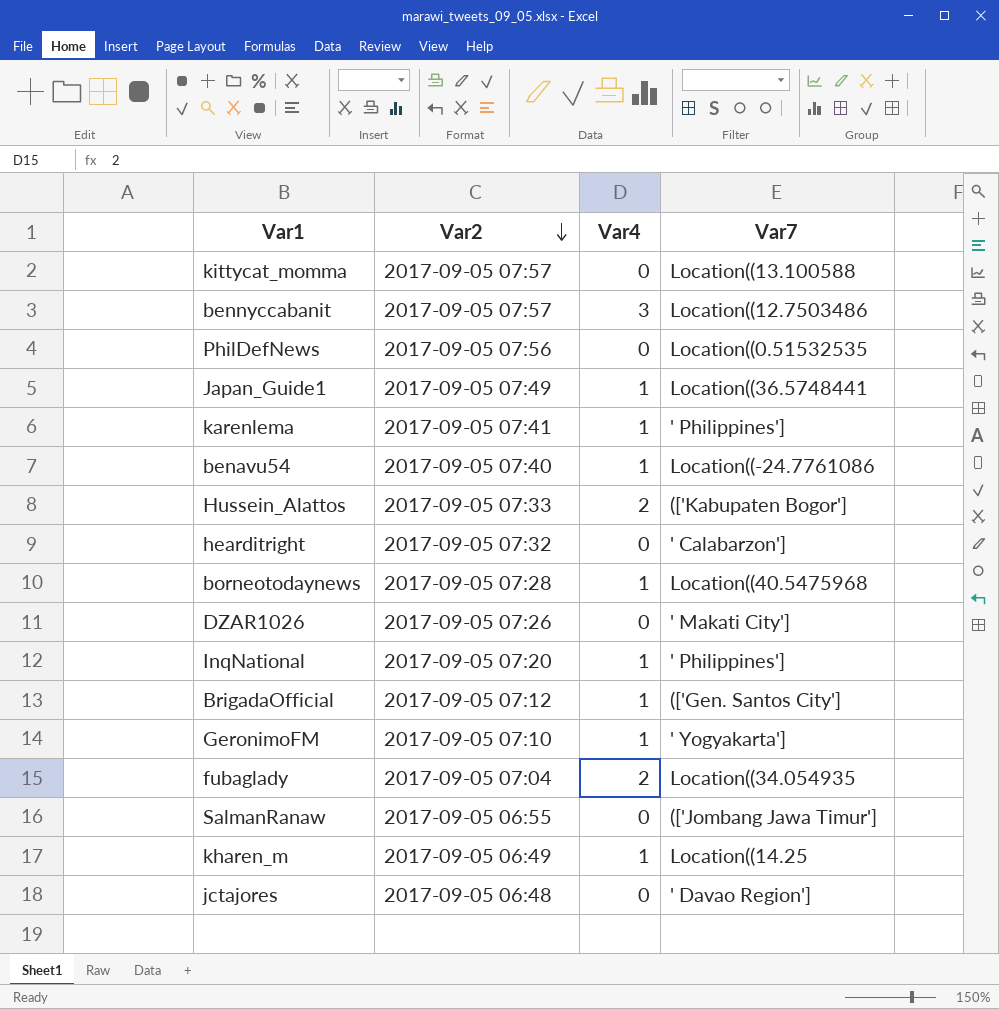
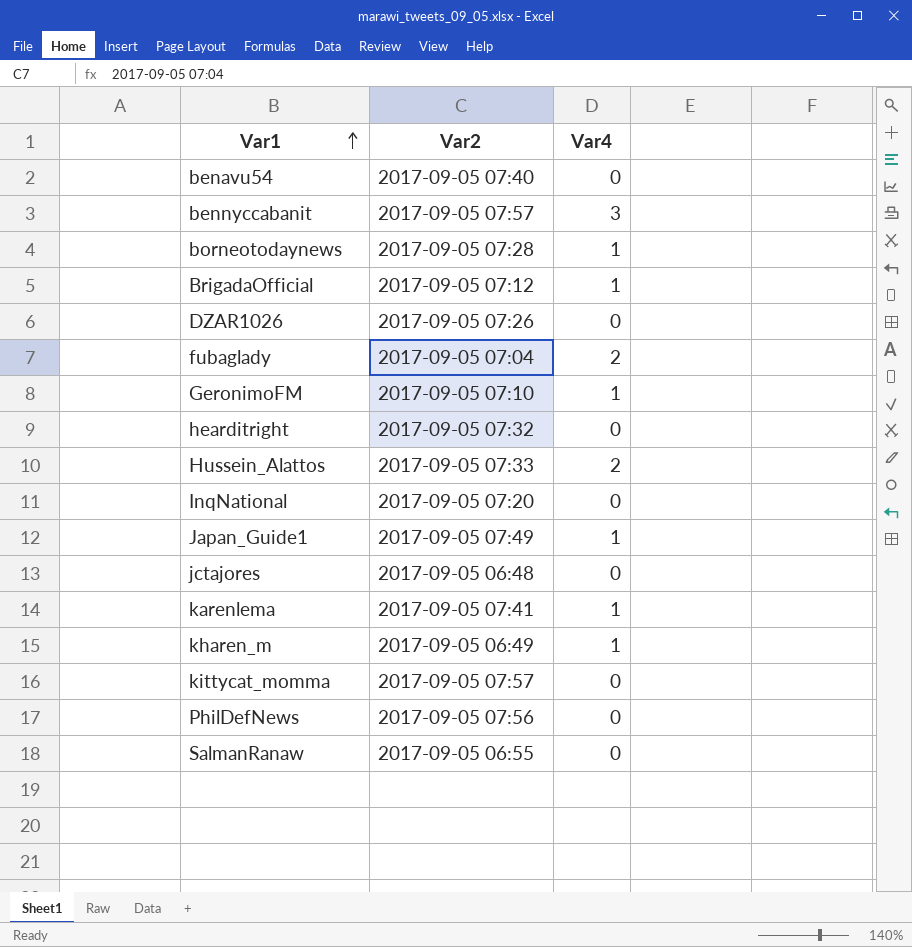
row order: Var2 descending -> Var1 ascending
column Var7 | position: 4 -> none
benavu54 | Var4: 1 -> 0
InqNational | Var4: 1 -> 0

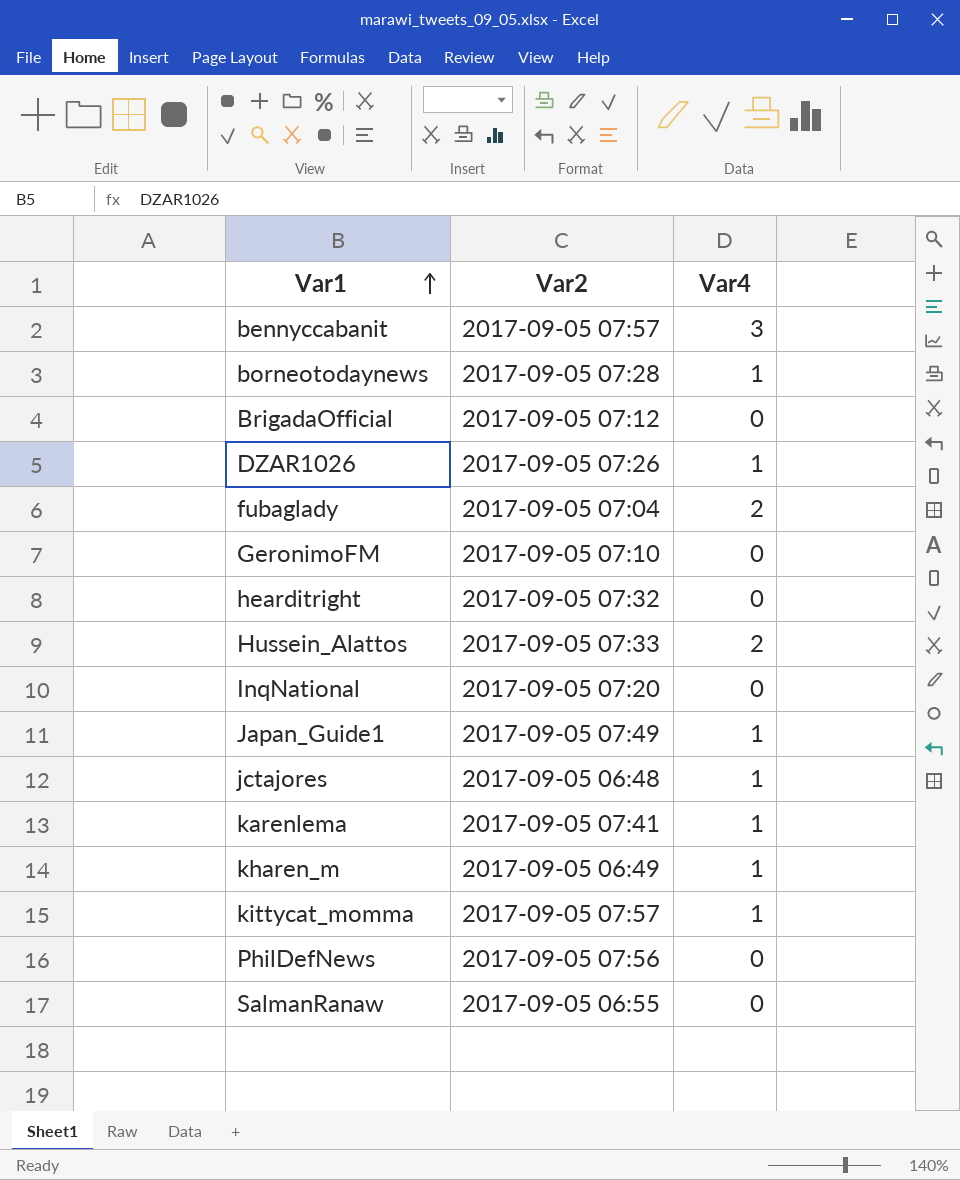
row benavu54: 2017-09-05 07:40 | 0 -> none
BrigadaOfficial | Var4: 1 -> 0
DZAR1026 | Var4: 0 -> 1
GeronimoFM | Var4: 1 -> 0
jctajores | Var4: 0 -> 1
kittycat_momma | Var4: 0 -> 1

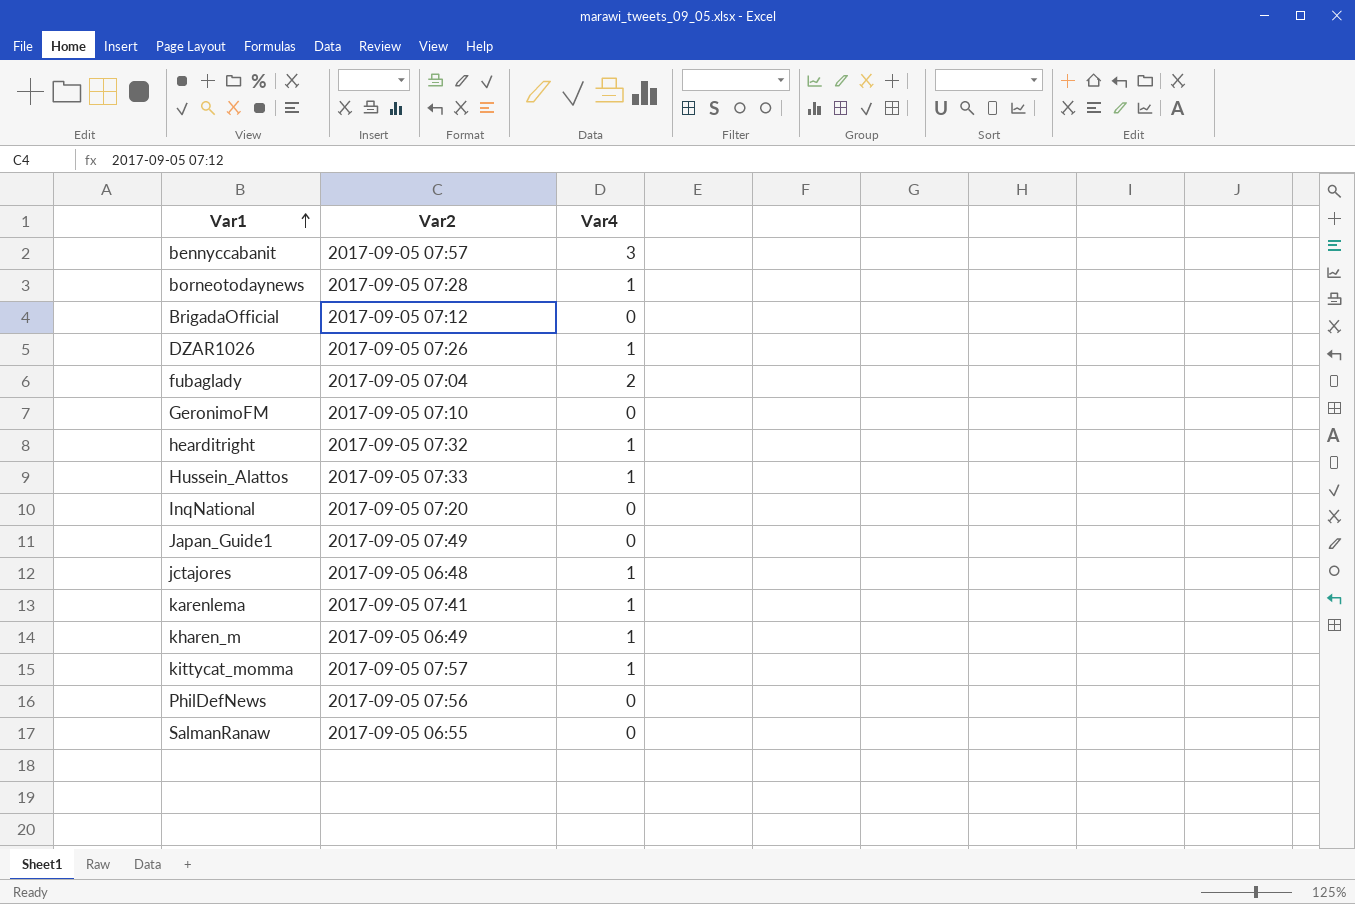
hearditright | Var4: 0 -> 1
Hussein_Alattos | Var4: 2 -> 1
Japan_Guide1 | Var4: 1 -> 0

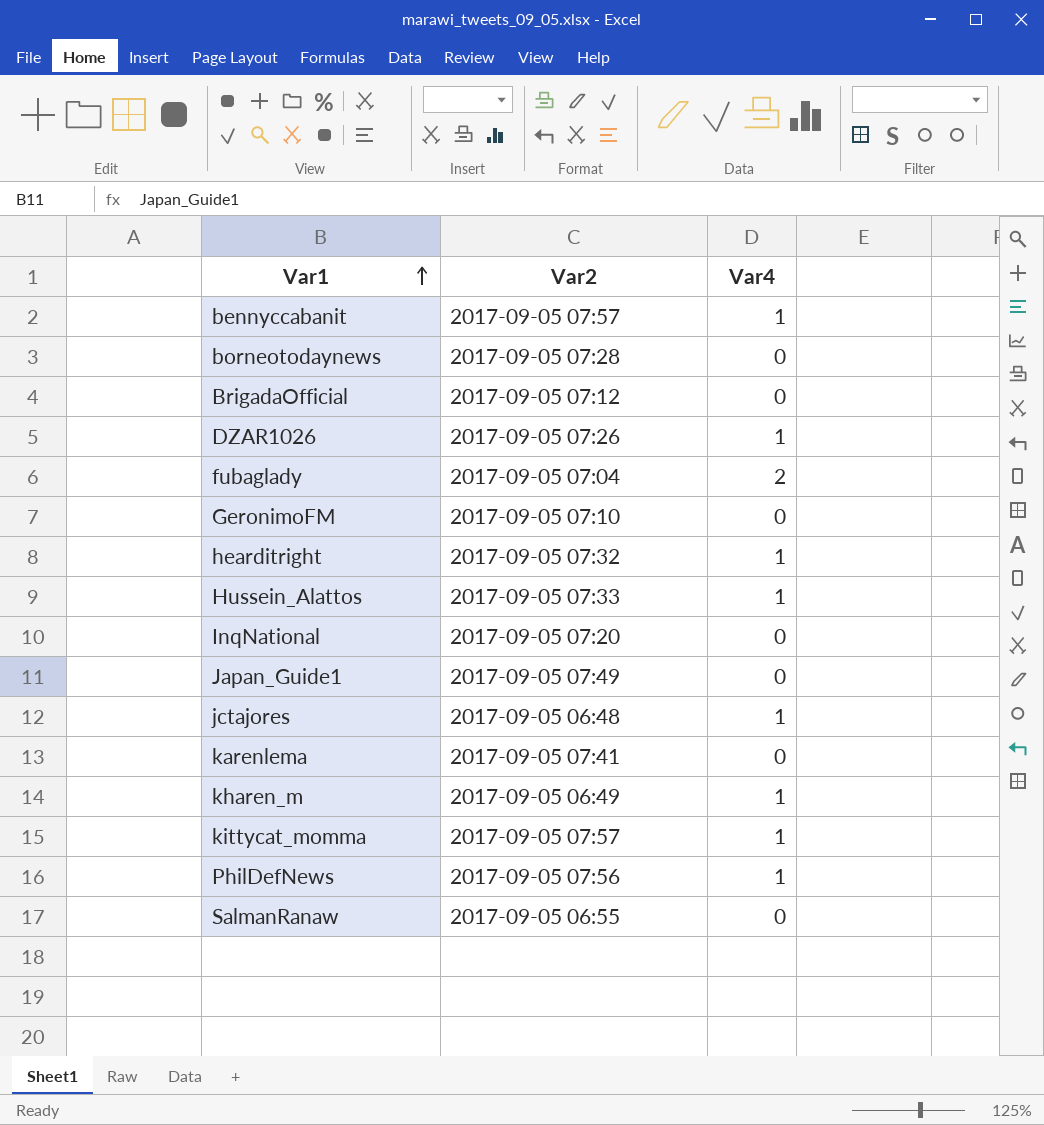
bennyccabanit | Var4: 3 -> 1
borneotodaynews | Var4: 1 -> 0
karenlema | Var4: 1 -> 0
PhilDefNews | Var4: 0 -> 1

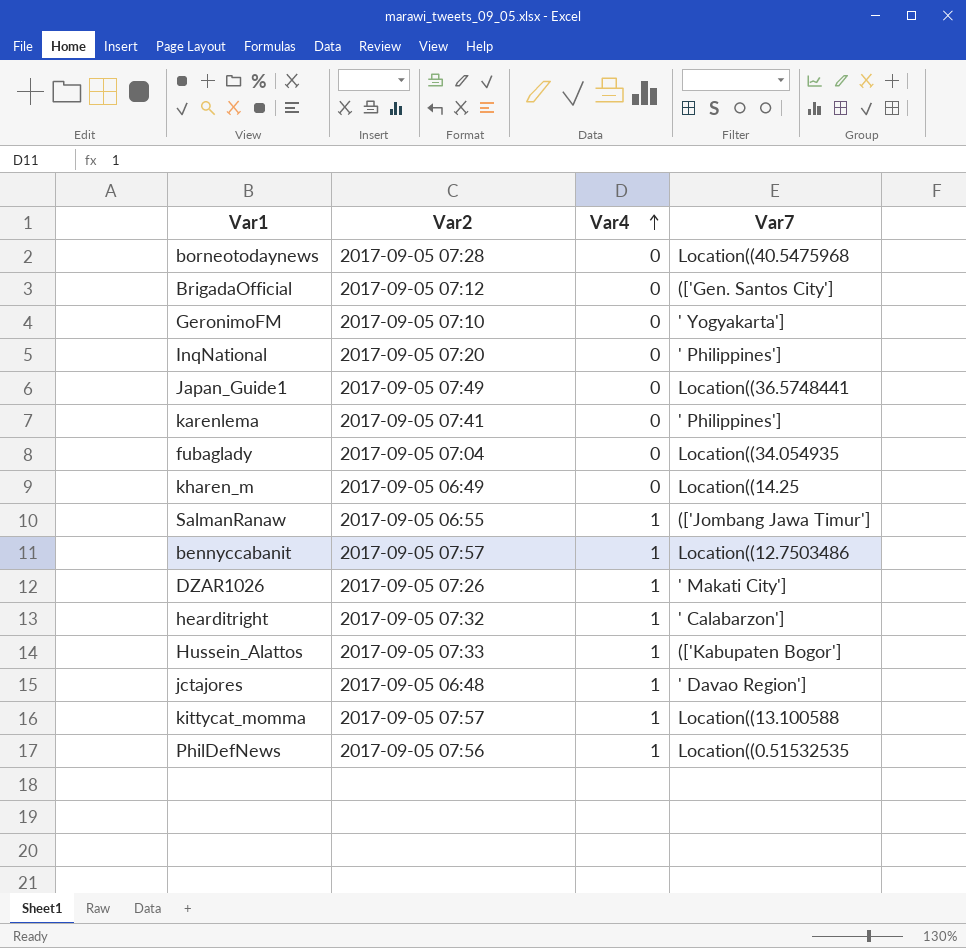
row order: Var1 ascending -> Var4 ascending
column Var7 | position: none -> 4
fubaglady | Var4: 2 -> 0
kharen_m | Var4: 1 -> 0
SalmanRanaw | Var4: 0 -> 1

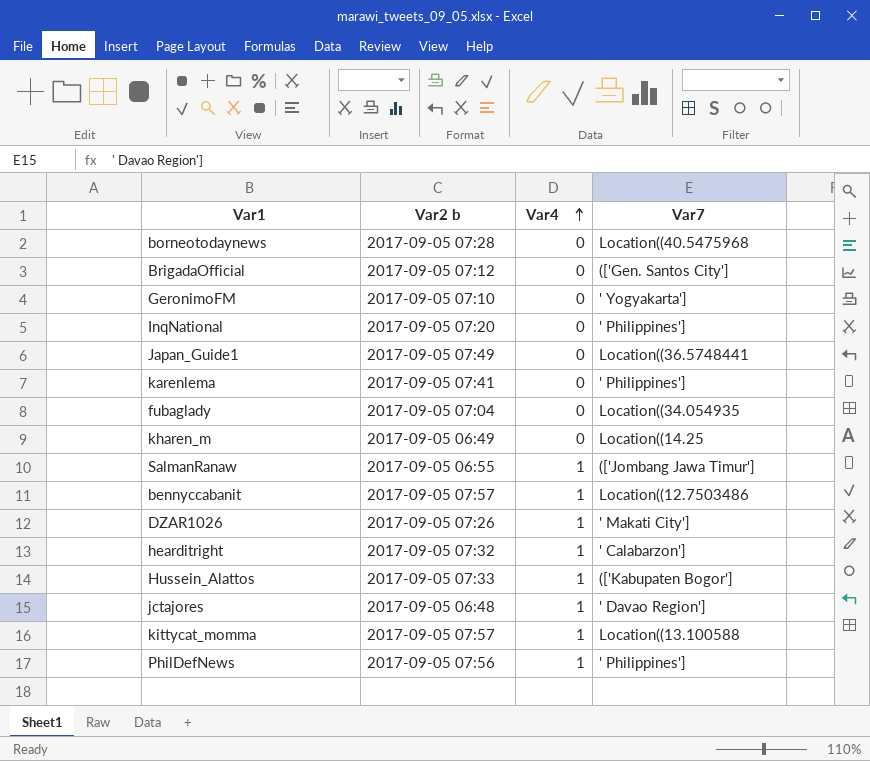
column name: Var2 -> Var2 b
PhilDefNews | Var7: Location((0.51532535 -> ' Philippines']

